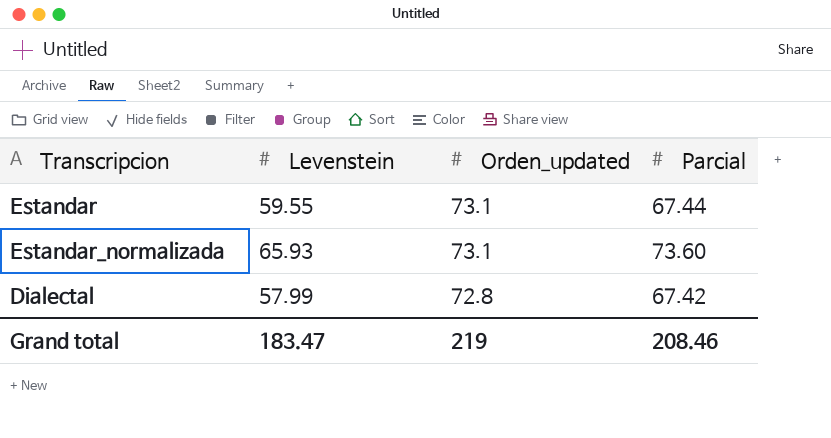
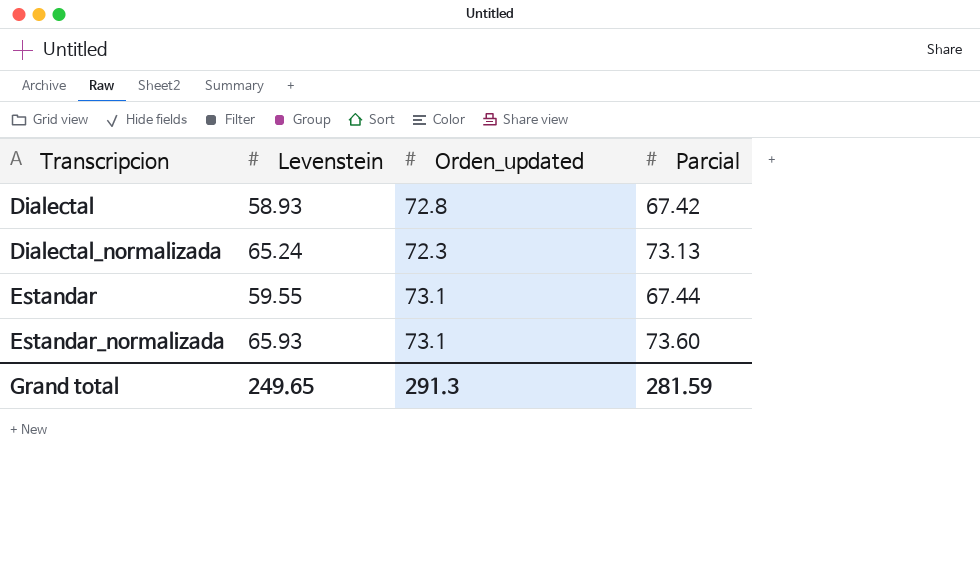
row order: Orden_updated descending -> Transcripcion ascending
Dialectal | Levenstein: 57.99 -> 58.93
row Dialectal_normalizada: none -> 65.24 | 72.3 | 73.13
Grand total | Levenstein: 183.47 -> 249.65
Grand total | Orden_updated: 219 -> 291.3
Grand total | Parcial: 208.46 -> 281.59

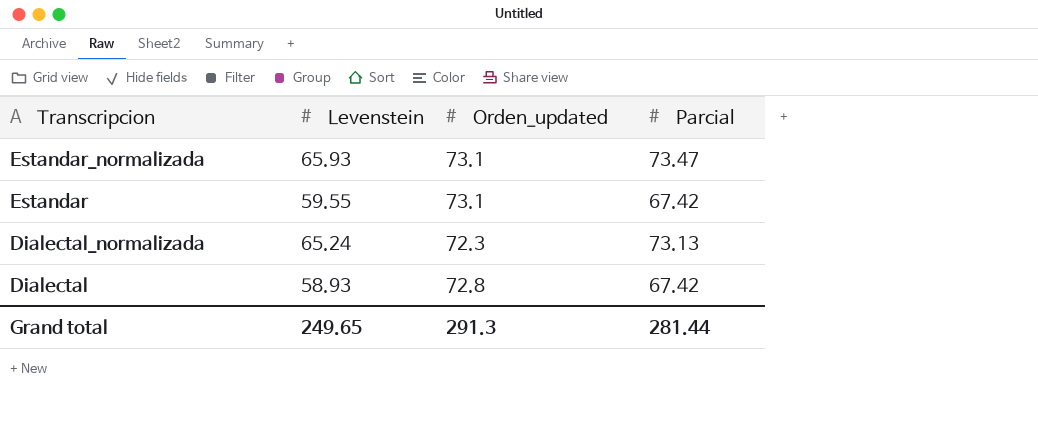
row order: Transcripcion ascending -> Transcripcion descending
Estandar_normalizada | Parcial: 73.60 -> 73.47
Estandar | Parcial: 67.44 -> 67.42
Grand total | Parcial: 281.59 -> 281.44

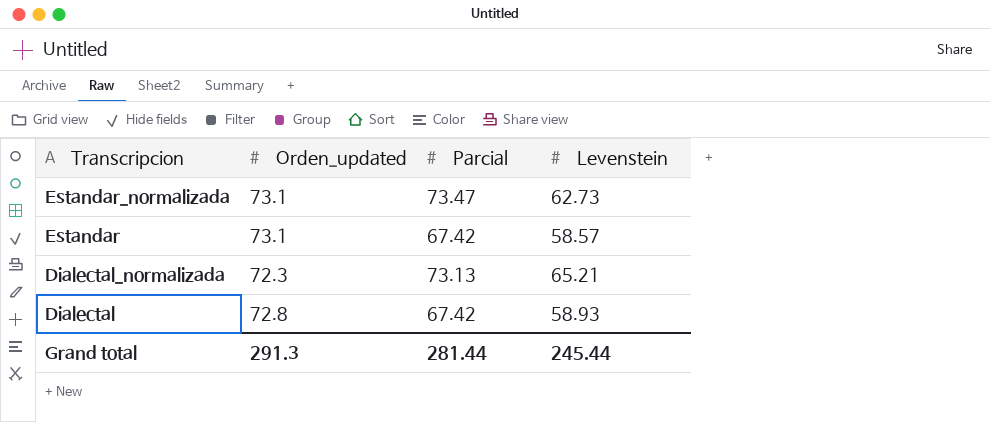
column Levenstein | position: 2 -> 4
Estandar_normalizada | Levenstein: 65.93 -> 62.73
Estandar | Levenstein: 59.55 -> 58.57
Dialectal_normalizada | Levenstein: 65.24 -> 65.21
Grand total | Levenstein: 249.65 -> 245.44

